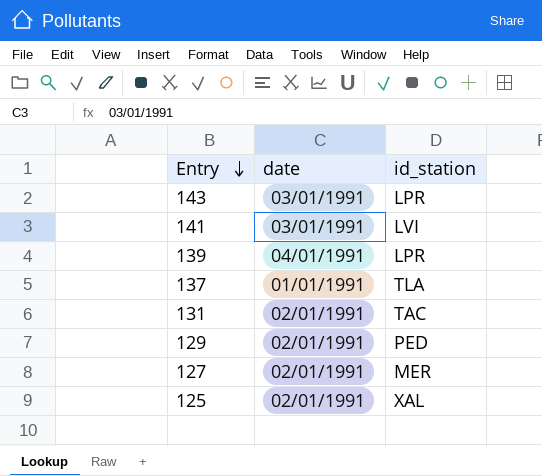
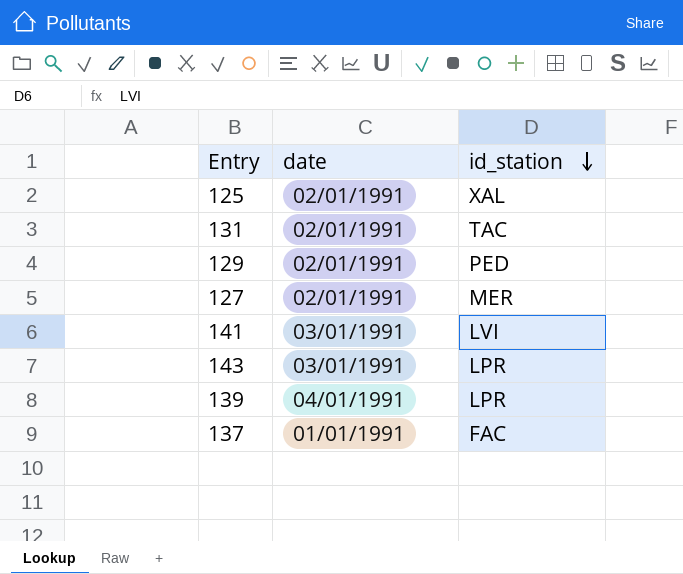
row order: Entry descending -> id_station descending
137 | id_station: TLA -> FAC

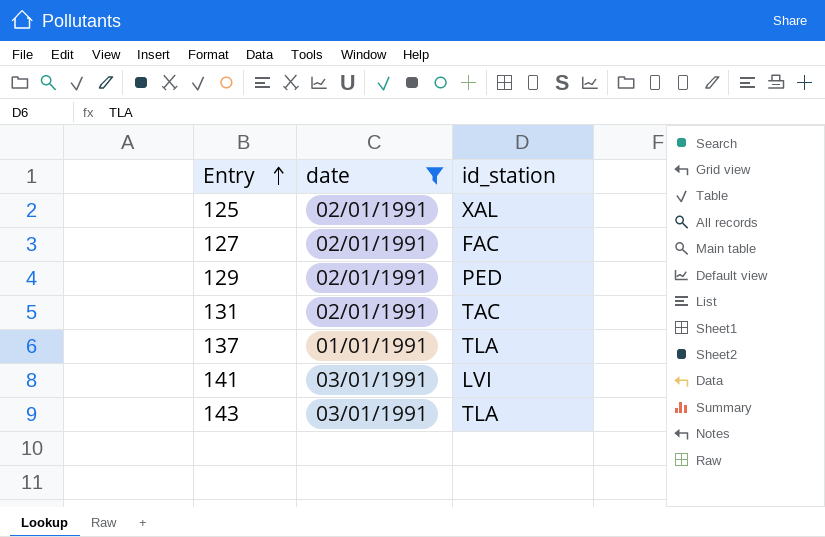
filter: none -> date != 04/01/1991
row order: id_station descending -> Entry ascending
127 | id_station: MER -> FAC
137 | id_station: FAC -> TLA
143 | id_station: LPR -> TLA

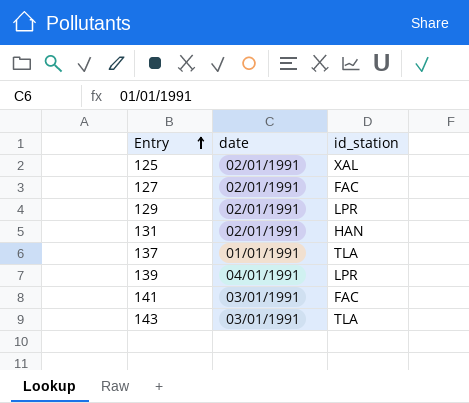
filter: date != 04/01/1991 -> none
129 | id_station: PED -> LPR
131 | id_station: TAC -> HAN
141 | id_station: LVI -> FAC

